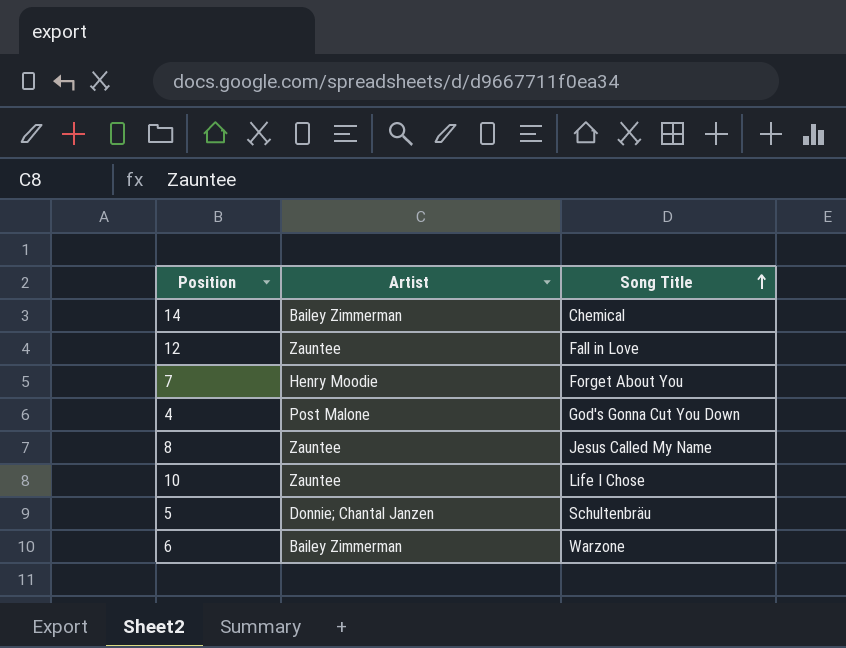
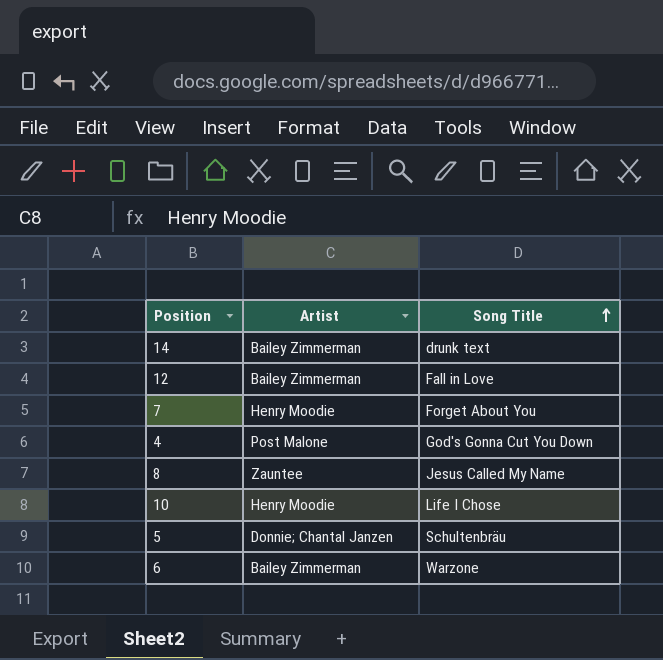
14 | Song Title: Chemical -> drunk text
12 | Artist: Zauntee -> Bailey Zimmerman
10 | Artist: Zauntee -> Henry Moodie

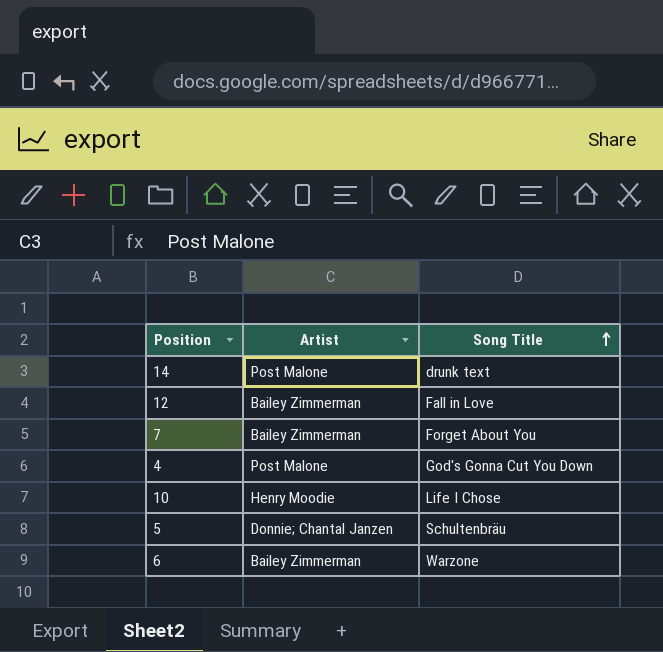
row 8: Zauntee | Jesus Called My Name -> none
14 | Artist: Bailey Zimmerman -> Post Malone
7 | Artist: Henry Moodie -> Bailey Zimmerman

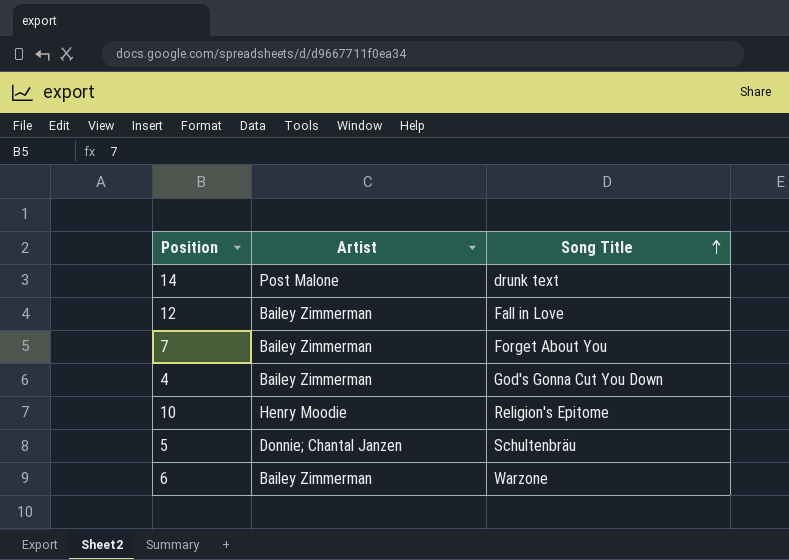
4 | Artist: Post Malone -> Bailey Zimmerman
10 | Song Title: Life I Chose -> Religion's Epitome

